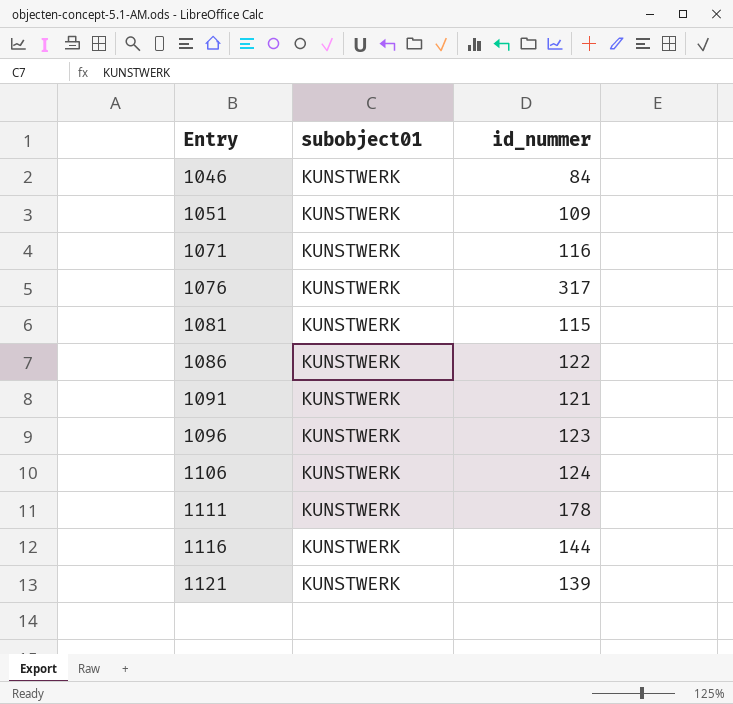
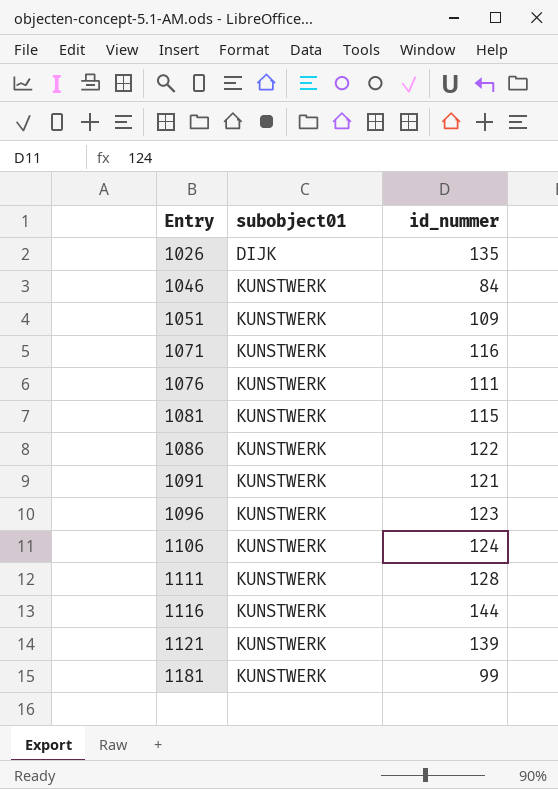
row 1026: none -> DIJK | 135
1076 | id_nummer: 317 -> 111
1111 | id_nummer: 178 -> 128
row 1181: none -> KUNSTWERK | 99

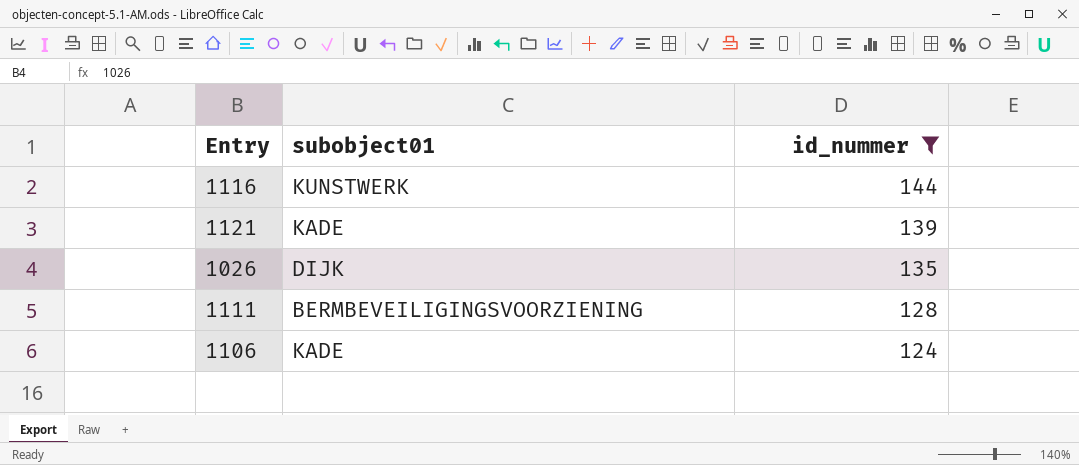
filter: none -> id_nummer >= 124
row order: Entry ascending -> id_nummer descending
1121 | subobject01: KUNSTWERK -> KADE
1111 | subobject01: KUNSTWERK -> BERMBEVEILIGINGSVOORZIENING
1106 | subobject01: KUNSTWERK -> KADE

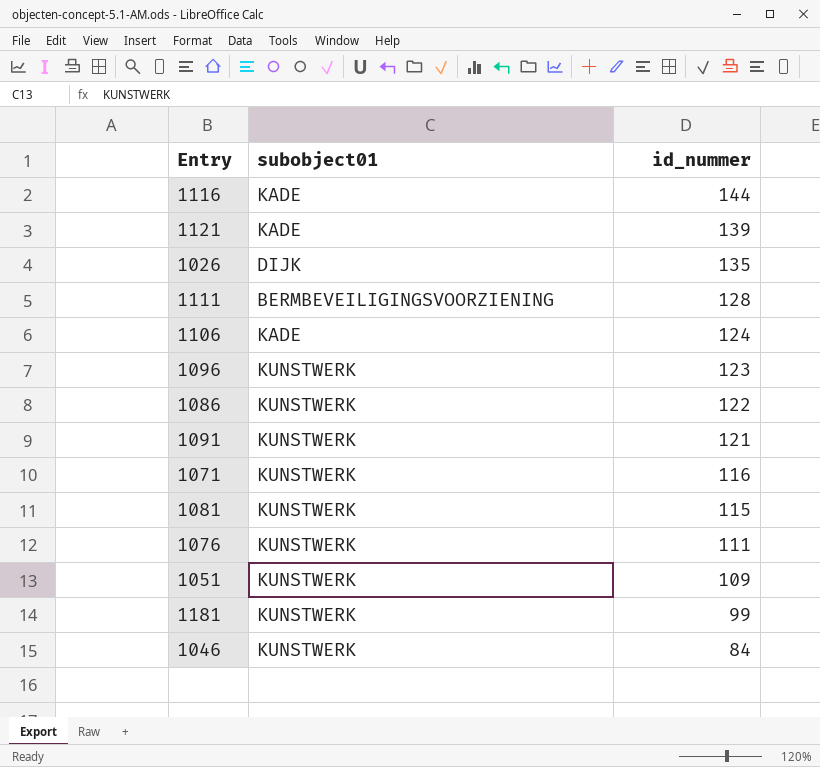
filter: id_nummer >= 124 -> none
1116 | subobject01: KUNSTWERK -> KADE

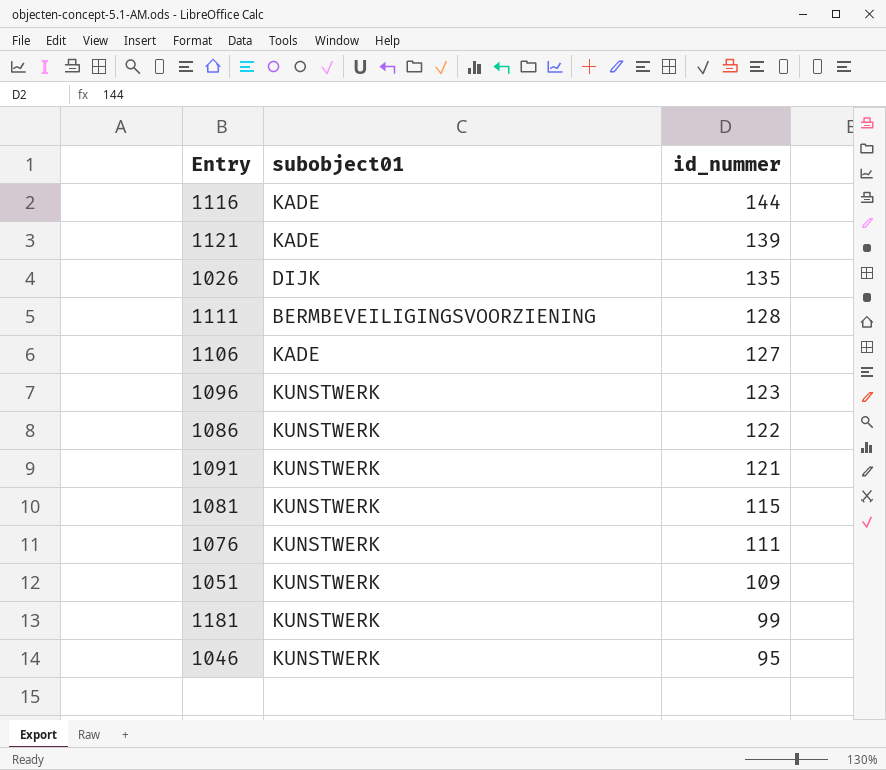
row 1071: KUNSTWERK | 116 -> none
1106 | id_nummer: 124 -> 127
1046 | id_nummer: 84 -> 95

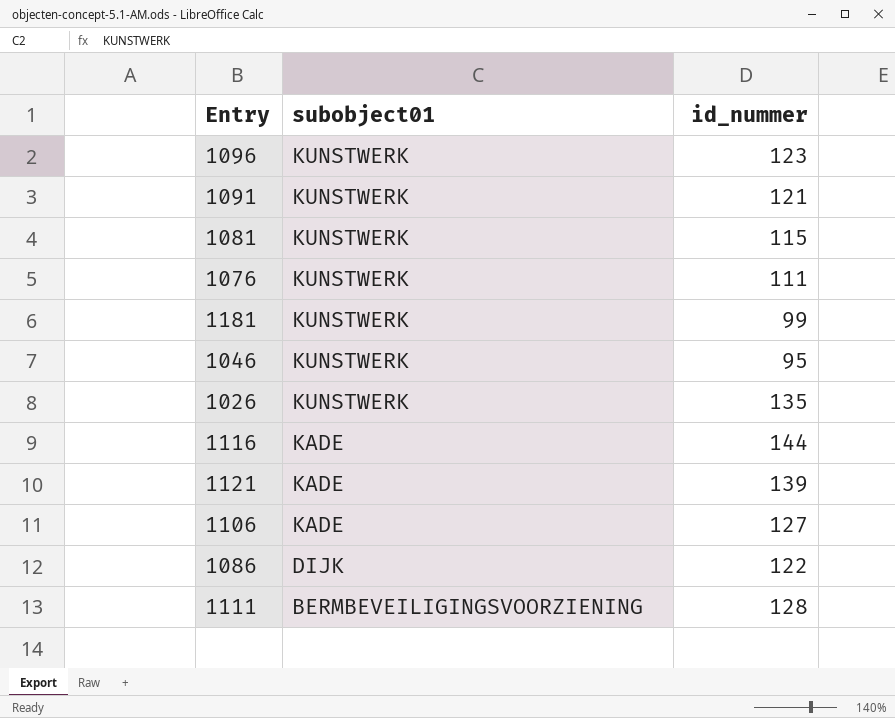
row order: id_nummer descending -> subobject01 descending
row 1051: KUNSTWERK | 109 -> none
1026 | subobject01: DIJK -> KUNSTWERK
1086 | subobject01: KUNSTWERK -> DIJK

